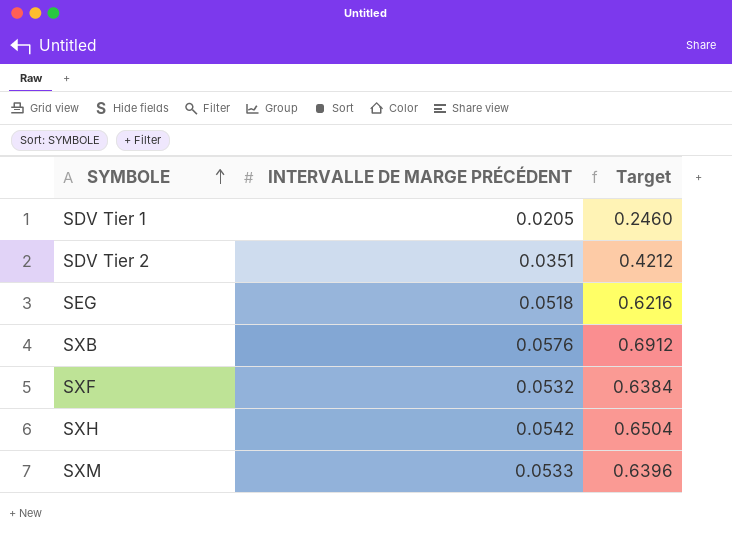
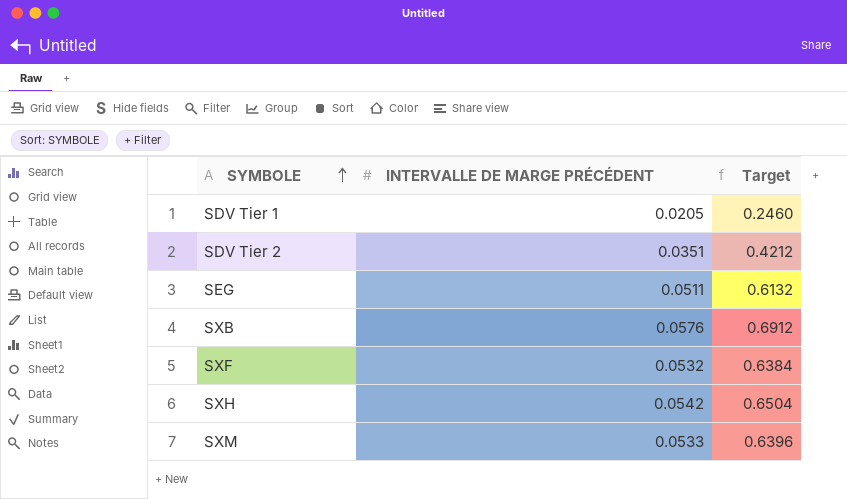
SEG | INTERVALLE DE MARGE PRÉCÉDENT: 0.0518 -> 0.0511
SEG | Target: 0.6216 -> 0.6132

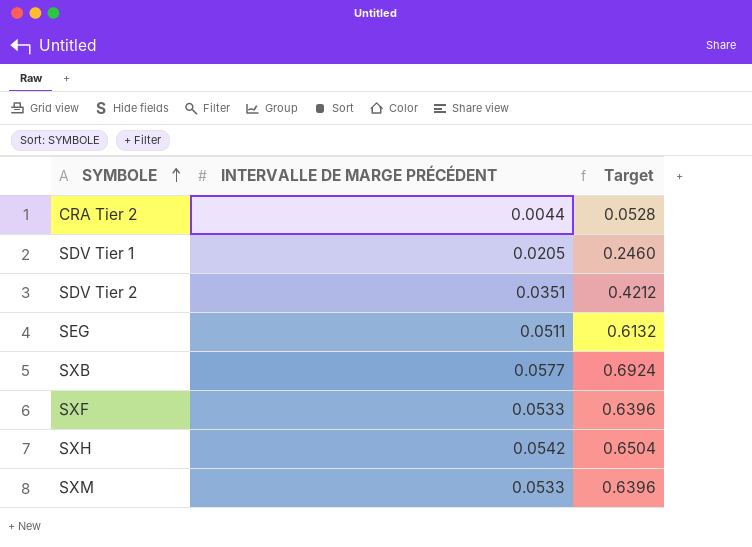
row CRA Tier 2: none -> 0.0044 | 0.0528
SXB | INTERVALLE DE MARGE PRÉCÉDENT: 0.0576 -> 0.0577
SXB | Target: 0.6912 -> 0.6924
SXF | INTERVALLE DE MARGE PRÉCÉDENT: 0.0532 -> 0.0533
SXF | Target: 0.6384 -> 0.6396

